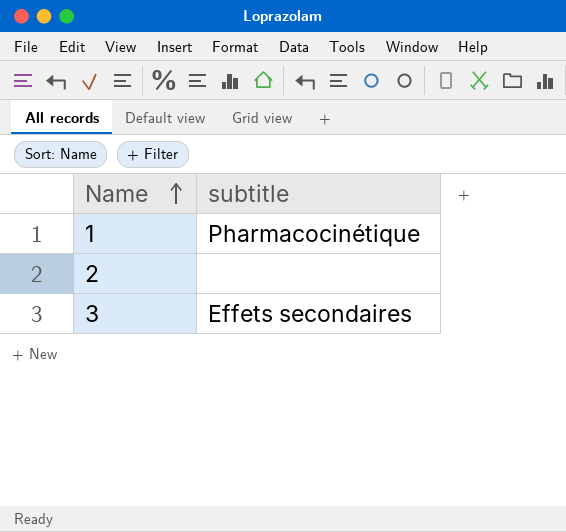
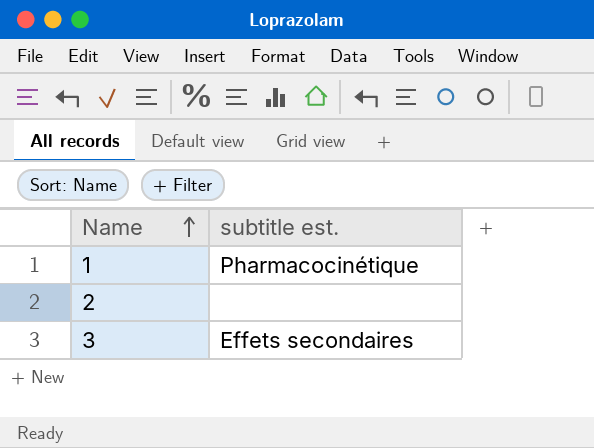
column name: subtitle -> subtitle est.

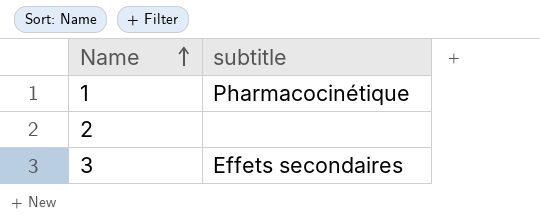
column name: subtitle est. -> subtitle

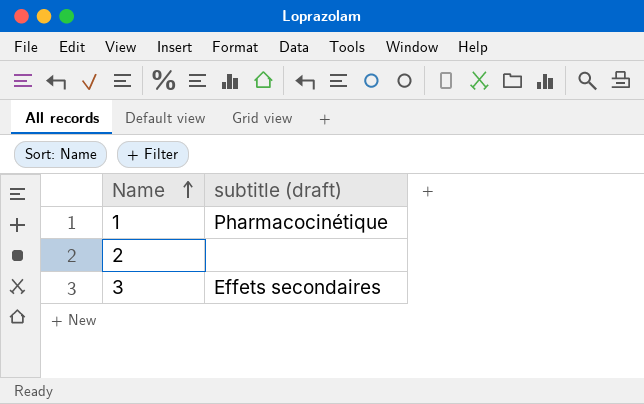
column name: subtitle -> subtitle (draft)

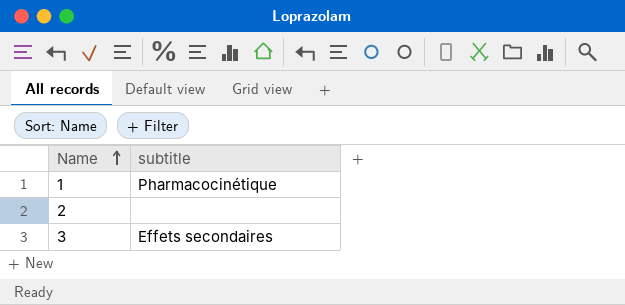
column name: subtitle (draft) -> subtitle

